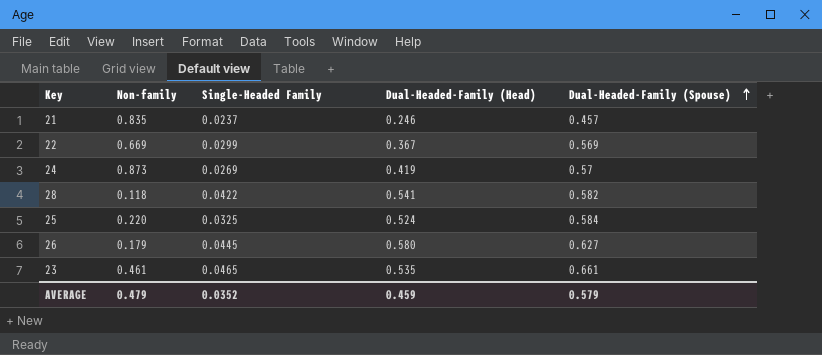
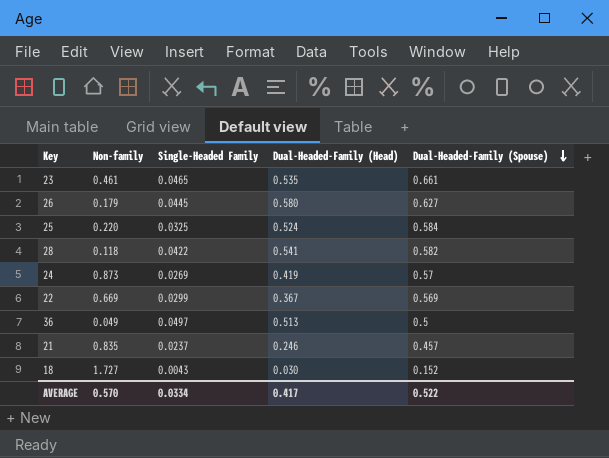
row order: Dual-Headed-Family (Spouse) ascending -> Dual-Headed-Family (Spouse) descending
row 36: none -> 0.049 | 0.0497 | 0.513 | 0.5
row 18: none -> 1.727 | 0.0043 | 0.030 | 0.152
AVERAGE | Non-family: 0.479 -> 0.570
AVERAGE | Single-Headed Family: 0.0352 -> 0.0334
AVERAGE | Dual-Headed-Family (Head): 0.459 -> 0.417
AVERAGE | Dual-Headed-Family (Spouse): 0.579 -> 0.522

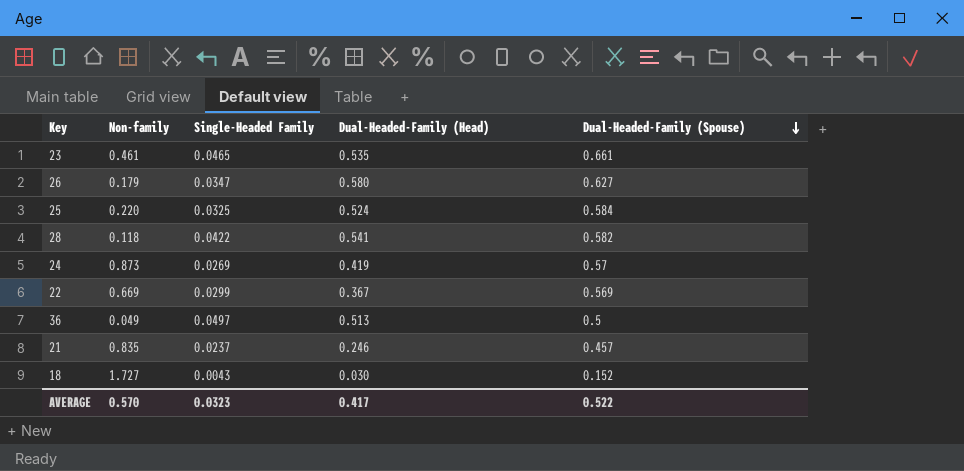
26 | Single-Headed Family: 0.0445 -> 0.0347
AVERAGE | Single-Headed Family: 0.0334 -> 0.0323

